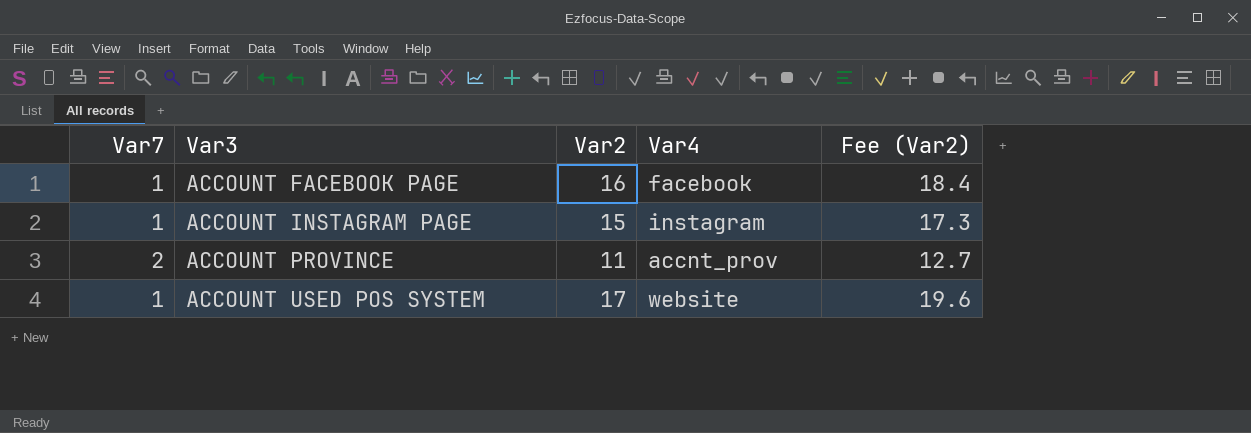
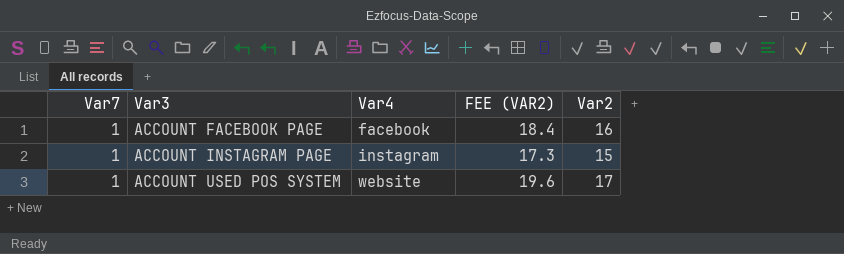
column name: Fee (Var2) -> FEE (VAR2)
column Var2 | position: 3 -> 5
row ACCOUNT PROVINCE: 2 | 11 | accnt_prov | 12.7 -> none

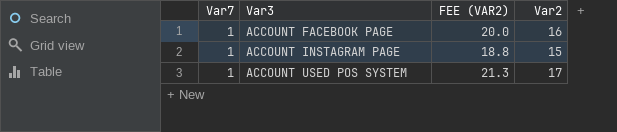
column Var4 | position: 3 -> none
column FEE (VAR2) | formula: [Var2] * 1.15 -> [Var2] * 1.25

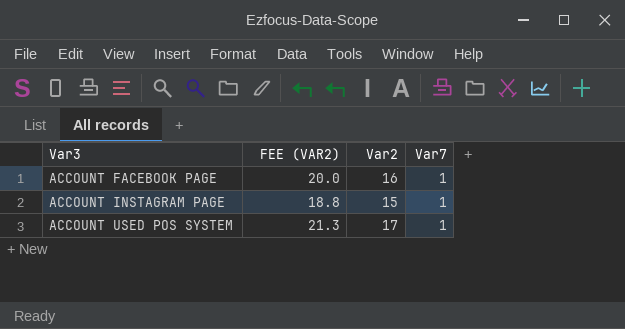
column Var7 | position: 1 -> 4

